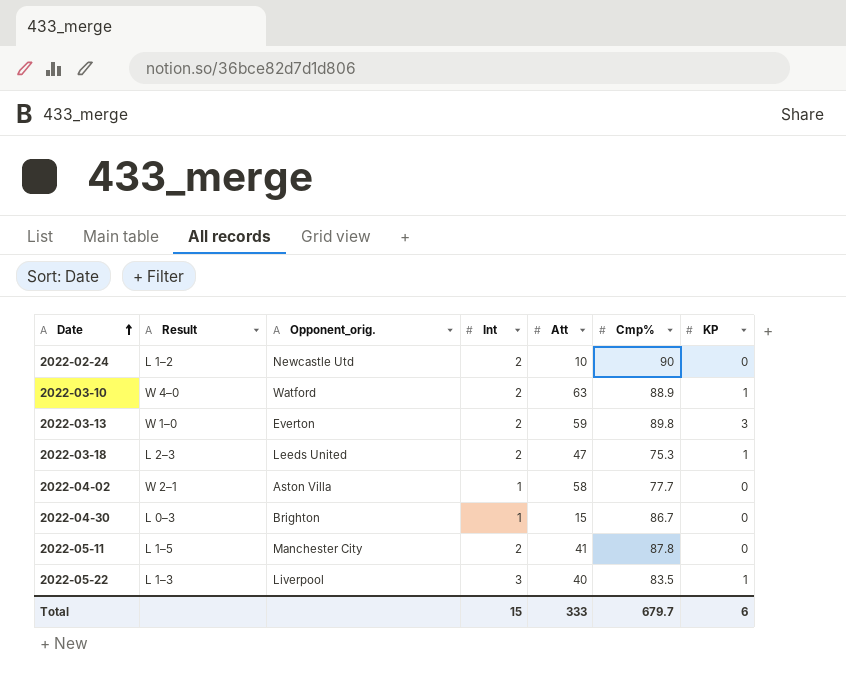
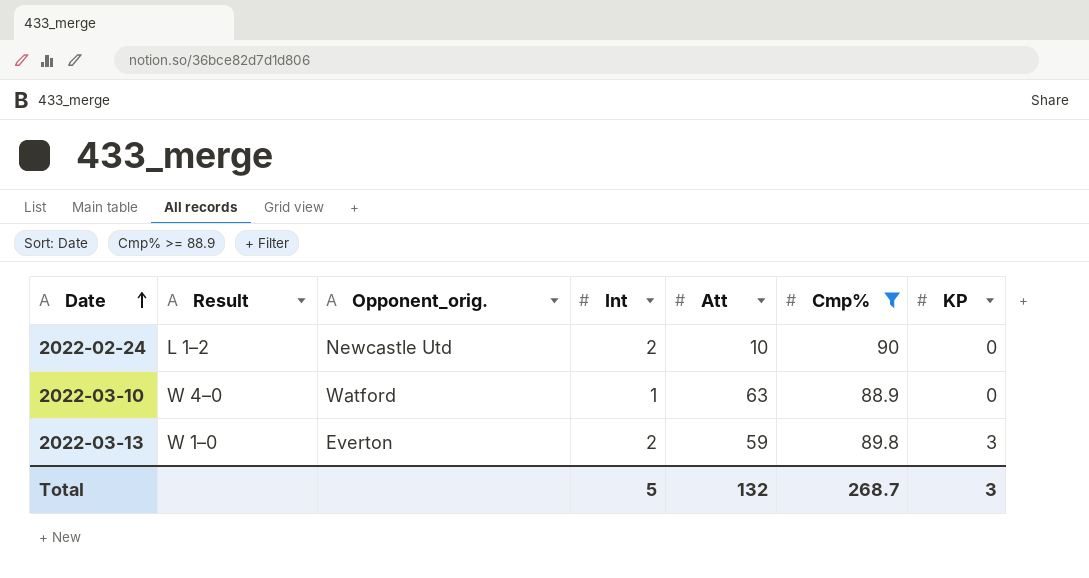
filter: none -> Cmp% >= 88.9
2022-03-10 | Int: 2 -> 1
2022-03-10 | KP: 1 -> 0
Total | Int: 15 -> 5
Total | Att: 333 -> 132
Total | Cmp%: 679.7 -> 268.7
Total | KP: 6 -> 3

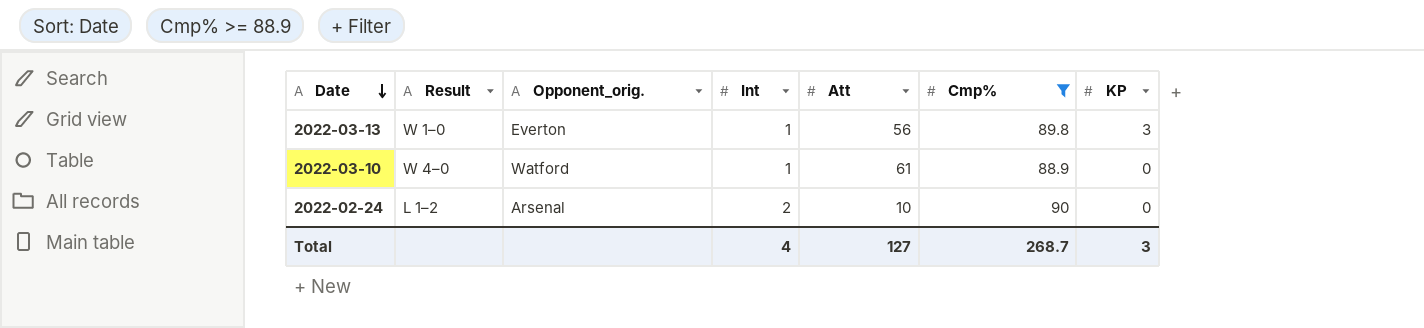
row order: Date ascending -> Date descending
2022-03-13 | Int: 2 -> 1
2022-03-13 | Att: 59 -> 56
2022-03-10 | Att: 63 -> 61
2022-02-24 | Opponent_orig.: Newcastle Utd -> Arsenal
Total | Int: 5 -> 4
Total | Att: 132 -> 127

